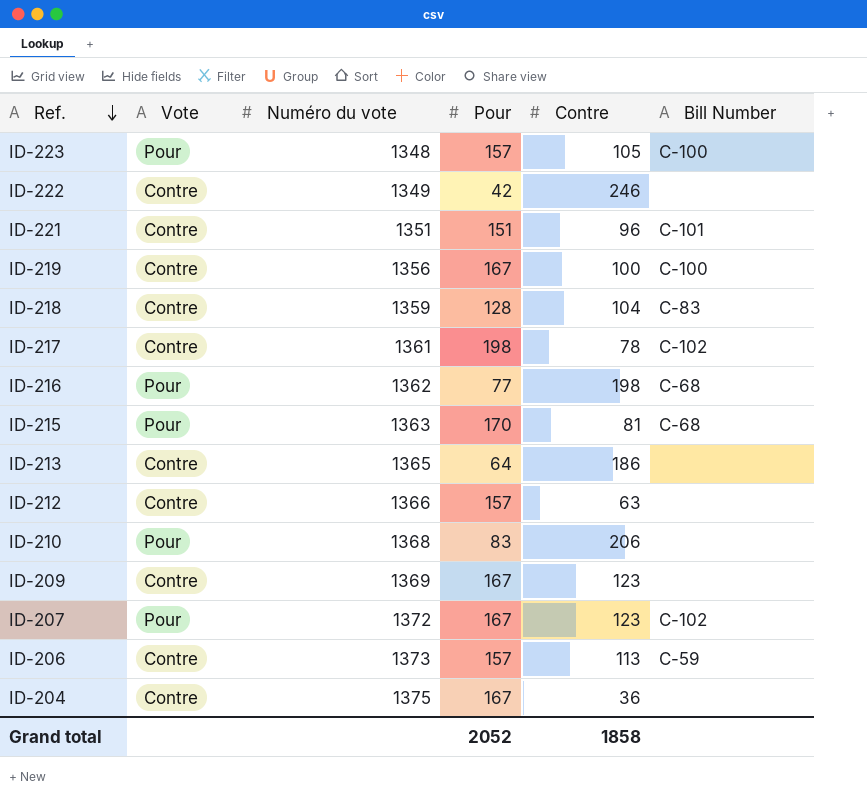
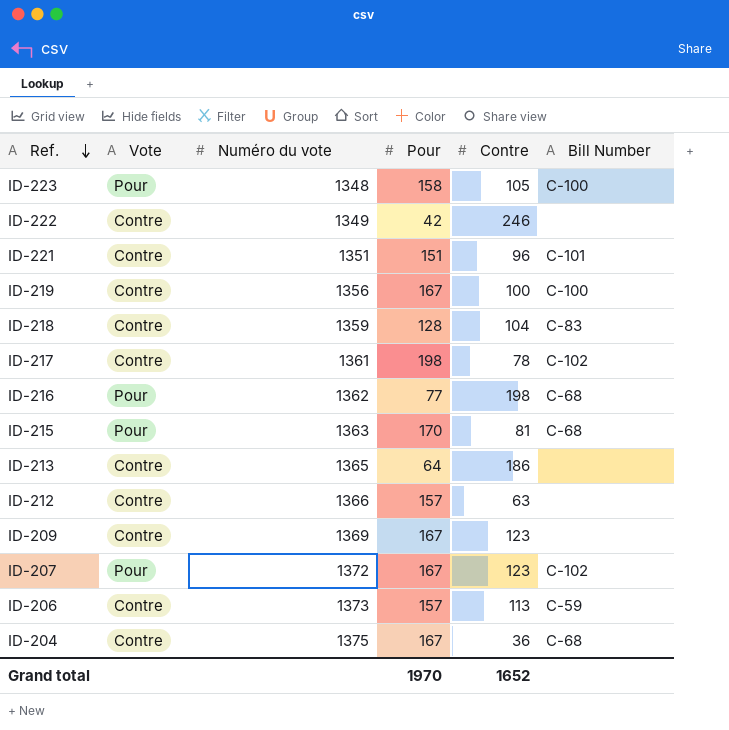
row ID-210: Pour | 1368 | 83 | 206 | none -> none
ID-223 | Pour: 157 -> 158
ID-204 | Bill Number: none -> C-68
Grand total | Pour: 2052 -> 1970
Grand total | Contre: 1858 -> 1652

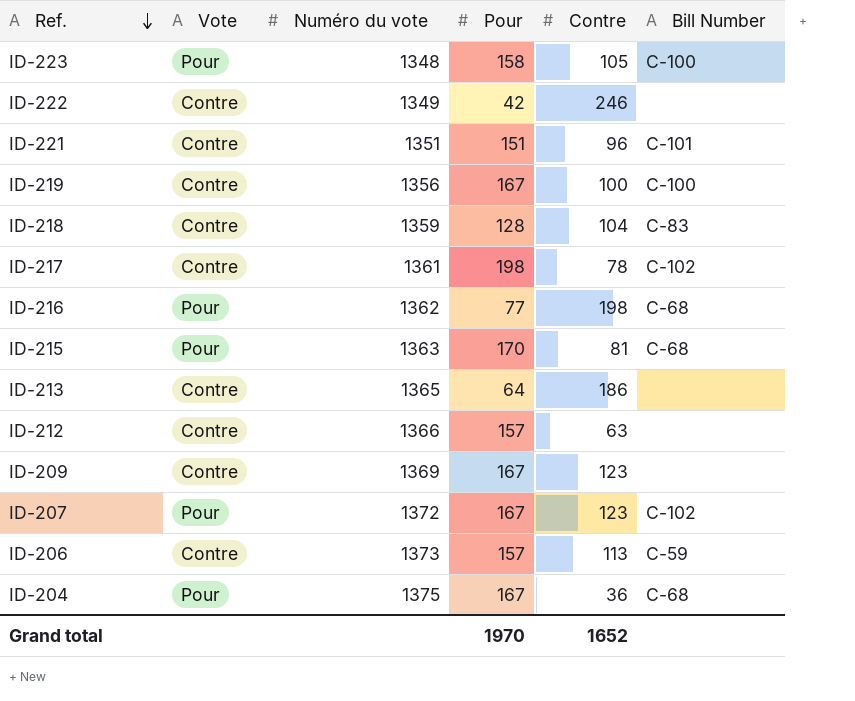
ID-204 | Vote: Contre -> Pour

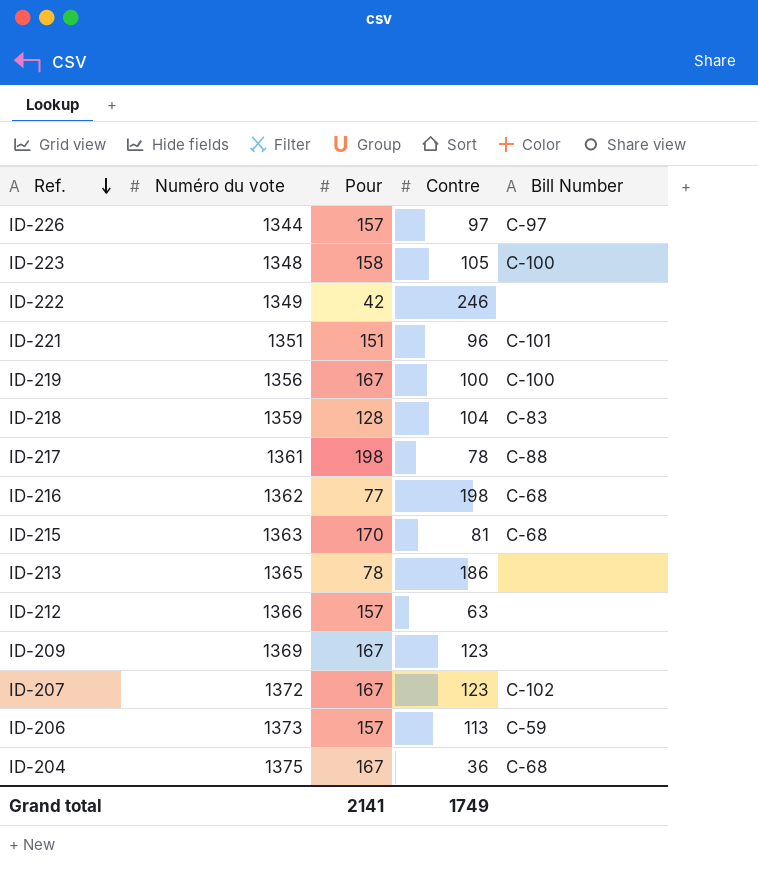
column Vote | position: 2 -> none
row ID-226: none -> 1344 | 157 | 97 | C-97
ID-217 | Bill Number: C-102 -> C-88
ID-213 | Pour: 64 -> 78
Grand total | Pour: 1970 -> 2141
Grand total | Contre: 1652 -> 1749

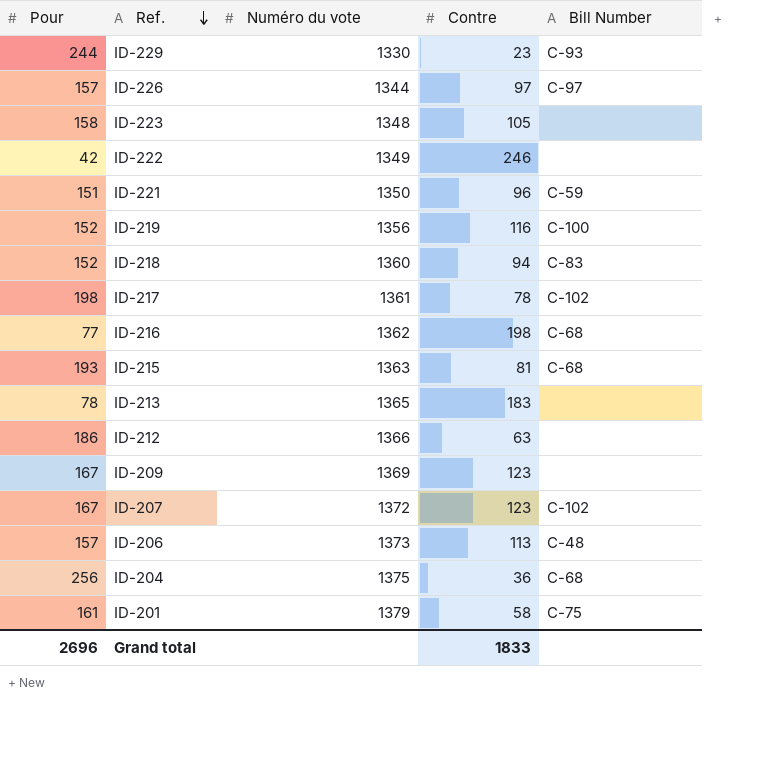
column Pour | position: 3 -> 1
row ID-229: none -> 244 | 1330 | 23 | C-93
ID-223 | Bill Number: C-100 -> none
ID-221 | Numéro du vote: 1351 -> 1350
ID-221 | Bill Number: C-101 -> C-59
ID-219 | Pour: 167 -> 152
ID-219 | Contre: 100 -> 116
ID-218 | Pour: 128 -> 152
ID-218 | Numéro du vote: 1359 -> 1360
ID-218 | Contre: 104 -> 94
ID-217 | Bill Number: C-88 -> C-102
ID-215 | Pour: 170 -> 193
ID-213 | Contre: 186 -> 183
ID-212 | Pour: 157 -> 186
ID-206 | Bill Number: C-59 -> C-48
ID-204 | Pour: 167 -> 256
row ID-201: none -> 161 | 1379 | 58 | C-75
Grand total | Pour: 2141 -> 2696
Grand total | Contre: 1749 -> 1833

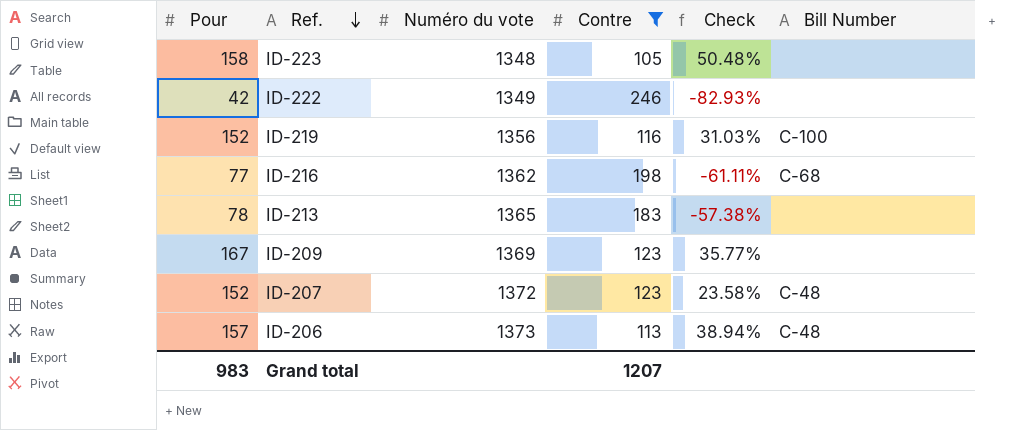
filter: none -> Contre >= 105
column Check | formula: none -> ([Pour] - [Contre]) / [Contre]
ID-207 | Pour: 167 -> 152
ID-207 | Bill Number: C-102 -> C-48
Grand total | Pour: 2696 -> 983
Grand total | Contre: 1833 -> 1207

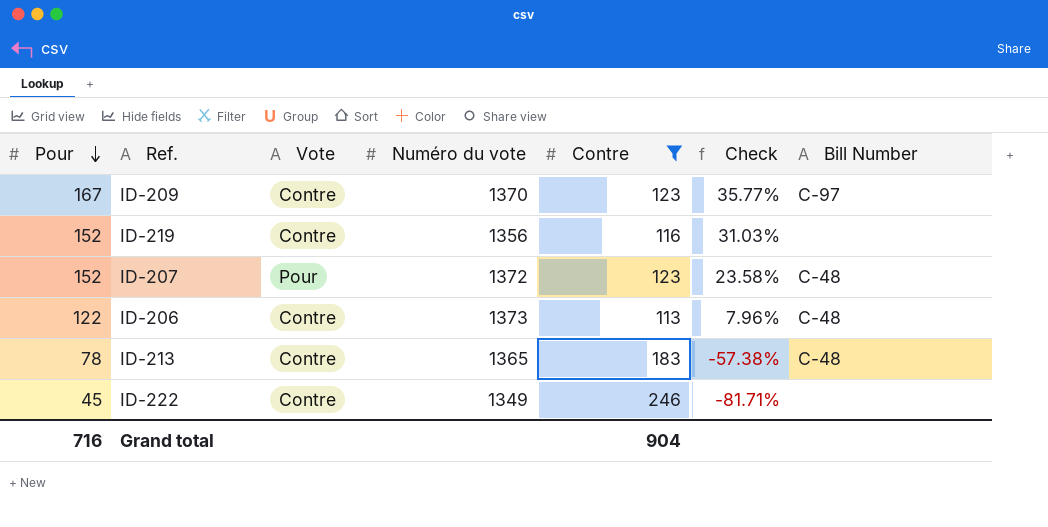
row order: Ref. descending -> Pour descending
column Vote | position: none -> 3
row ID-223: 158 | 1348 | 105 | 50.48% | none -> none
row ID-216: 77 | 1362 | 198 | -61.11% | C-68 -> none
ID-209 | Numéro du vote: 1369 -> 1370
ID-209 | Bill Number: none -> C-97
ID-219 | Bill Number: C-100 -> none
ID-206 | Pour: 157 -> 122
ID-206 | Check: 38.94% -> 7.96%
ID-213 | Bill Number: none -> C-48
ID-222 | Pour: 42 -> 45
ID-222 | Check: -82.93% -> -81.71%
Grand total | Pour: 983 -> 716
Grand total | Contre: 1207 -> 904

